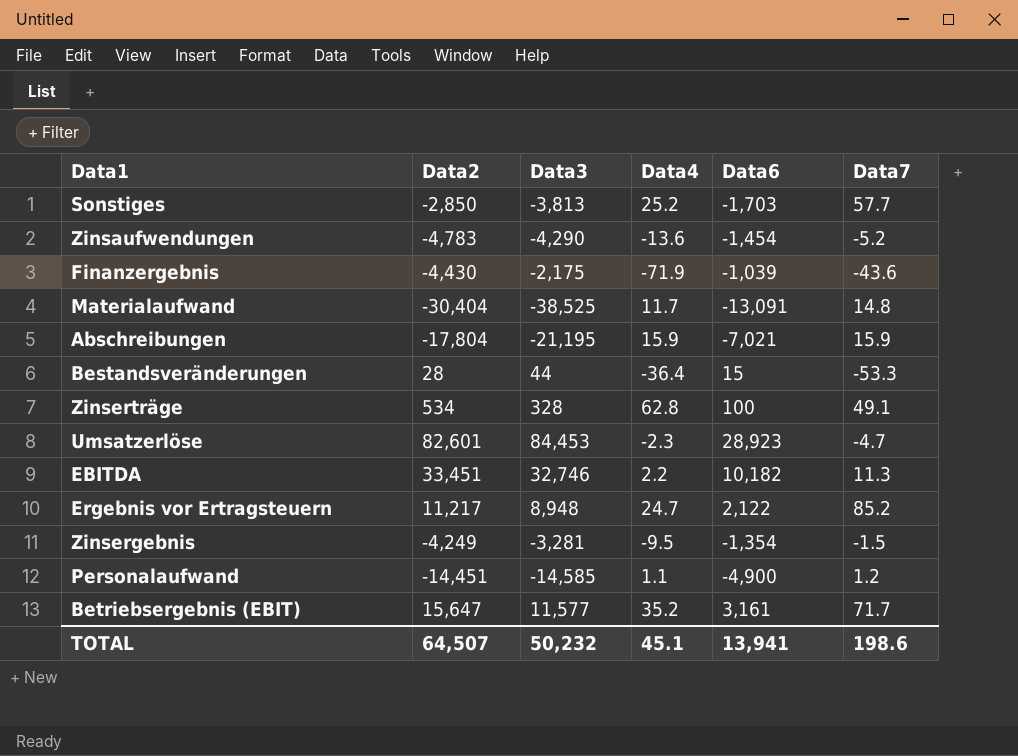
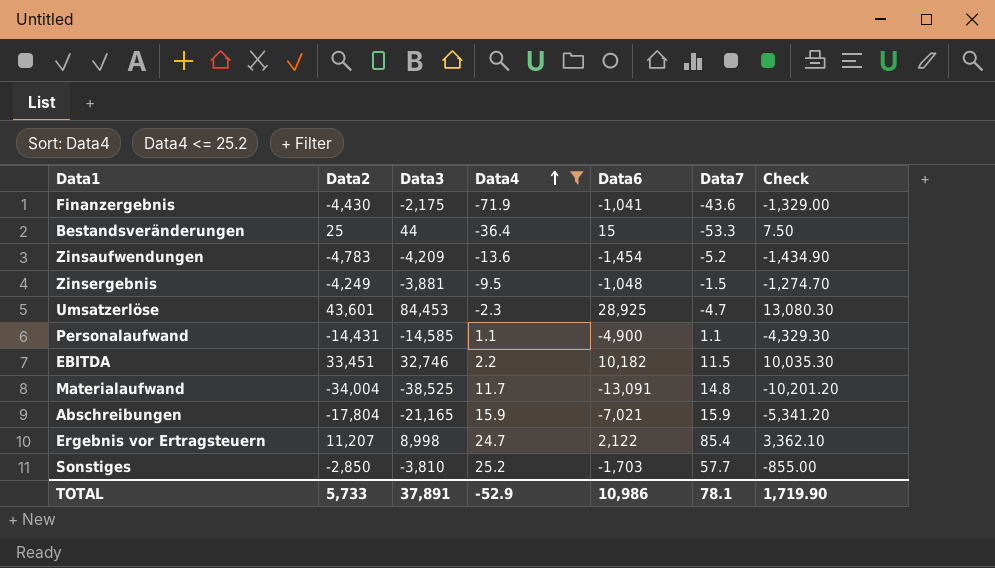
filter: none -> Data4 <= 25.2
row order: none -> Data4 ascending
column Check | formula: none -> [Data2] * 0.3
Finanzergebnis | Data6: -1,039 -> -1,041
Bestandsveränderungen | Data2: 28 -> 25
Zinsaufwendungen | Data3: -4,290 -> -4,209
Zinsergebnis | Data3: -3,281 -> -3,881
Zinsergebnis | Data6: -1,354 -> -1,048
Umsatzerlöse | Data2: 82,601 -> 43,601
Umsatzerlöse | Data6: 28,923 -> 28,925
Personalaufwand | Data2: -14,451 -> -14,431
Personalaufwand | Data7: 1.2 -> 1.1
EBITDA | Data7: 11.3 -> 11.5
Materialaufwand | Data2: -30,404 -> -34,004
Abschreibungen | Data3: -21,195 -> -21,165
Ergebnis vor Ertragsteuern | Data2: 11,217 -> 11,207
Ergebnis vor Ertragsteuern | Data3: 8,948 -> 8,998
Ergebnis vor Ertragsteuern | Data7: 85.2 -> 85.4
Sonstiges | Data3: -3,813 -> -3,810
TOTAL | Data2: 64,507 -> 5,733
TOTAL | Data3: 50,232 -> 37,891
TOTAL | Data4: 45.1 -> -52.9
TOTAL | Data6: 13,941 -> 10,986
TOTAL | Data7: 198.6 -> 78.1

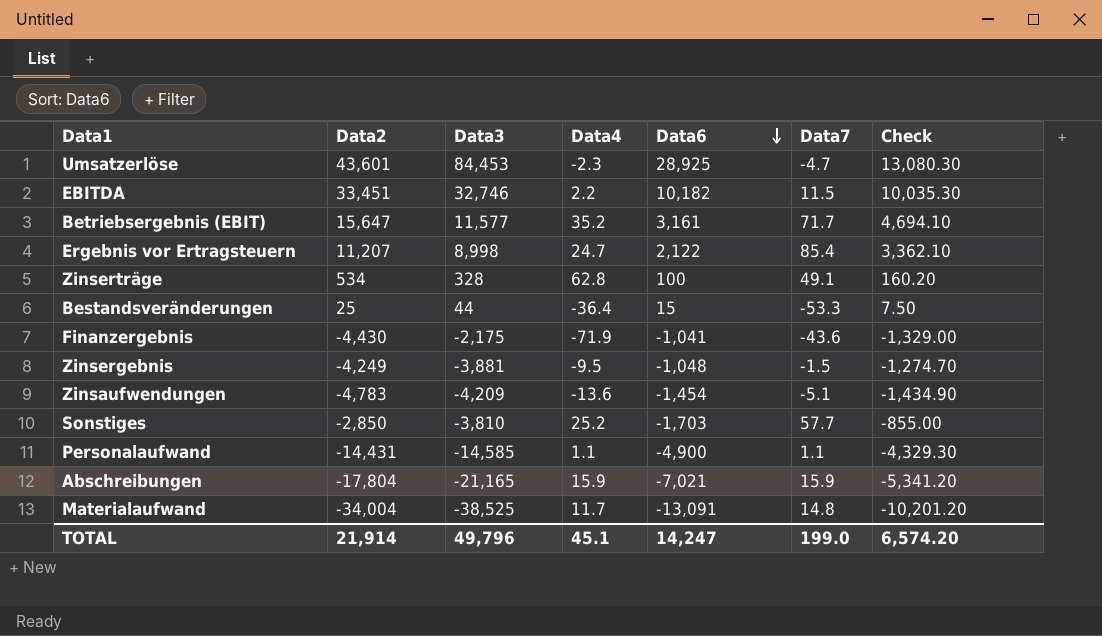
filter: Data4 <= 25.2 -> none
row order: Data4 ascending -> Data6 descending
Zinsaufwendungen | Data7: -5.2 -> -5.1
TOTAL | Data2: 5,733 -> 21,914
TOTAL | Data3: 37,891 -> 49,796
TOTAL | Data4: -52.9 -> 45.1
TOTAL | Data6: 10,986 -> 14,247
TOTAL | Data7: 78.1 -> 199.0
TOTAL | Check: 1,719.90 -> 6,574.20

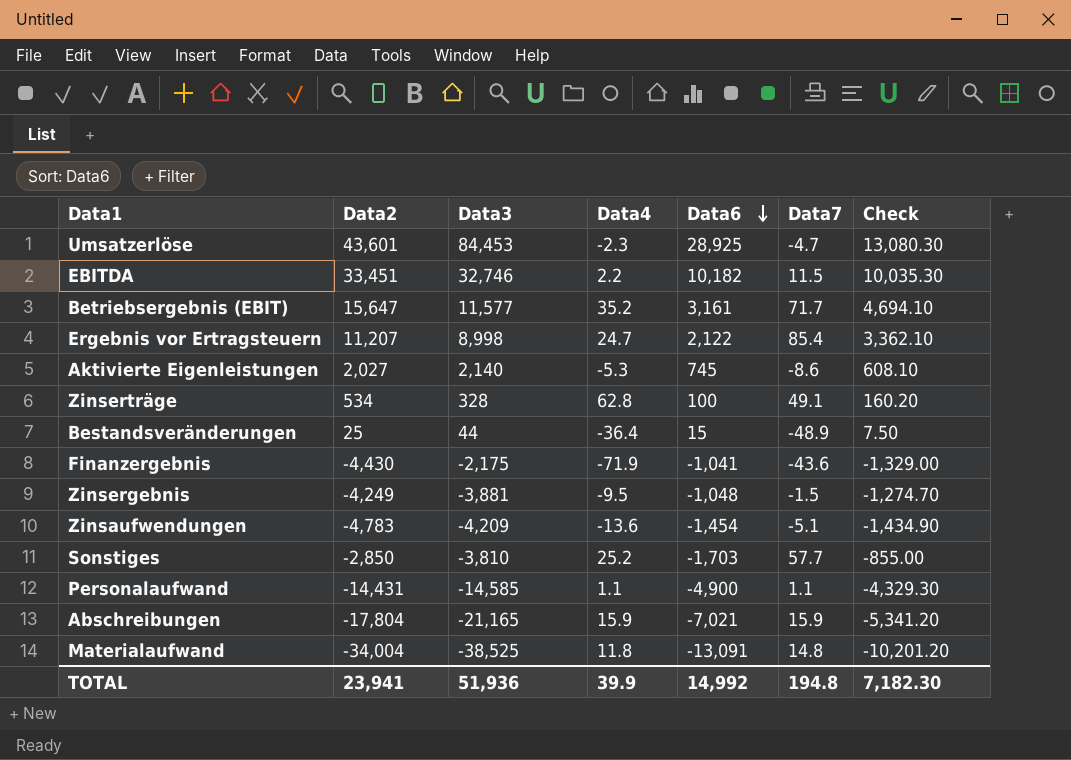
row Aktivierte Eigenleistungen: none -> 2,027 | 2,140 | -5.3 | 745 | -8.6 | 608.10
Bestandsveränderungen | Data7: -53.3 -> -48.9
Materialaufwand | Data4: 11.7 -> 11.8
TOTAL | Data2: 21,914 -> 23,941
TOTAL | Data3: 49,796 -> 51,936
TOTAL | Data4: 45.1 -> 39.9
TOTAL | Data6: 14,247 -> 14,992
TOTAL | Data7: 199.0 -> 194.8
TOTAL | Check: 6,574.20 -> 7,182.30

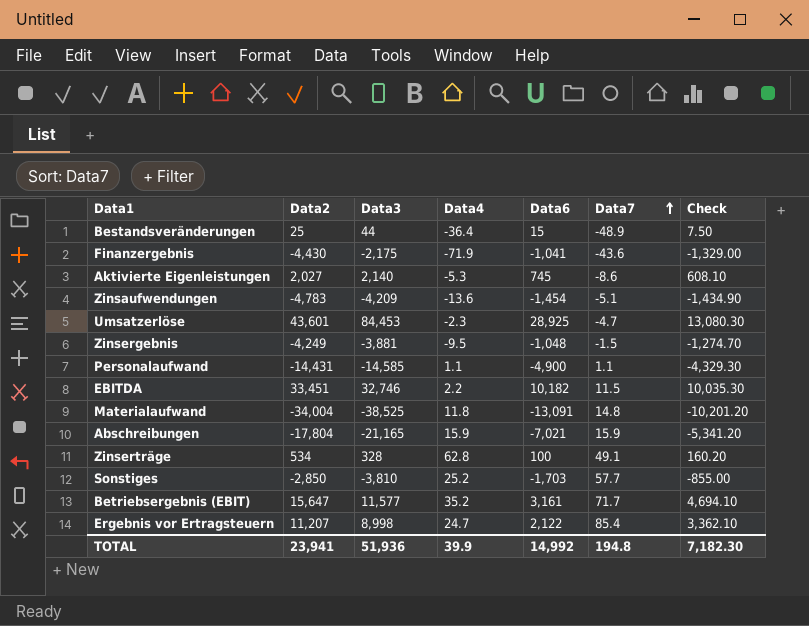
row order: Data6 descending -> Data7 ascending

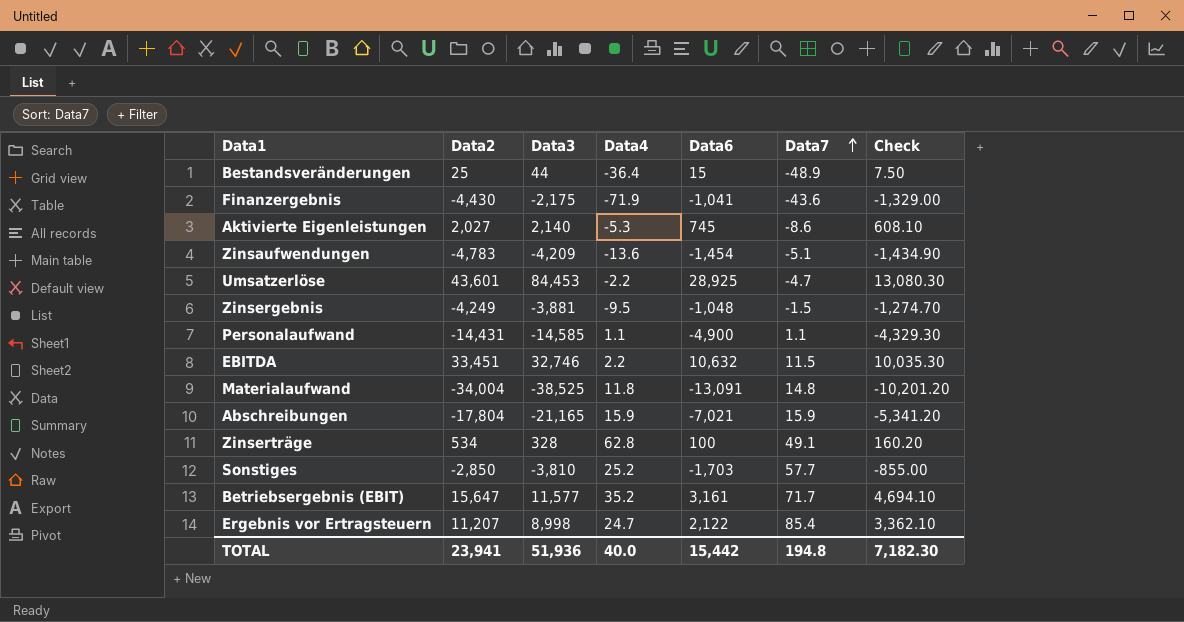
Umsatzerlöse | Data4: -2.3 -> -2.2
EBITDA | Data6: 10,182 -> 10,632
TOTAL | Data4: 39.9 -> 40.0
TOTAL | Data6: 14,992 -> 15,442

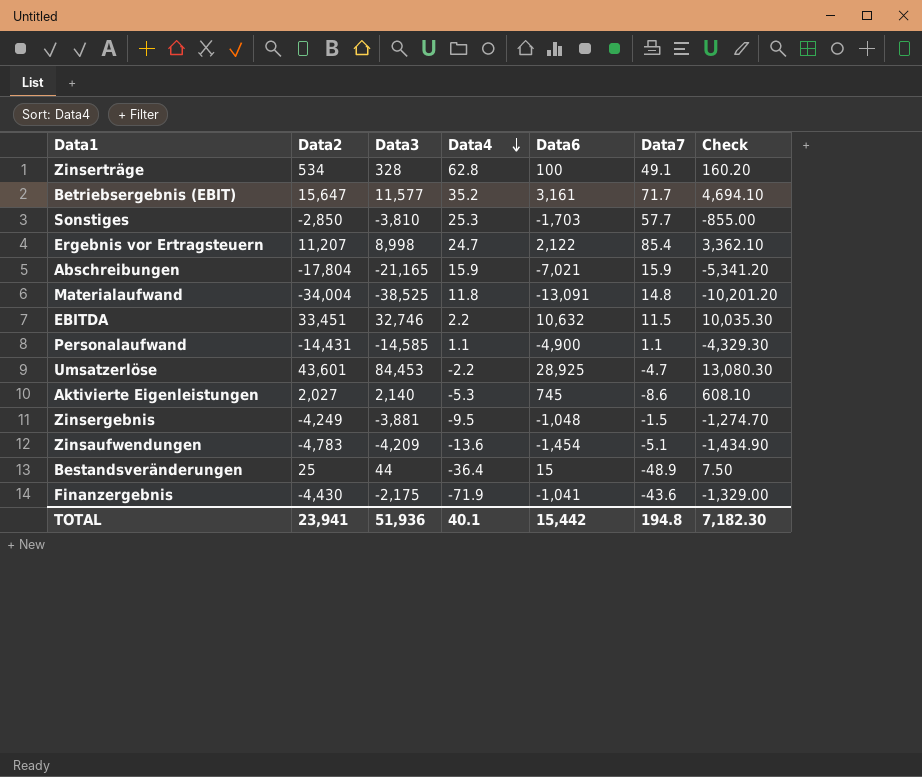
row order: Data7 ascending -> Data4 descending
Sonstiges | Data4: 25.2 -> 25.3
TOTAL | Data4: 40.0 -> 40.1

